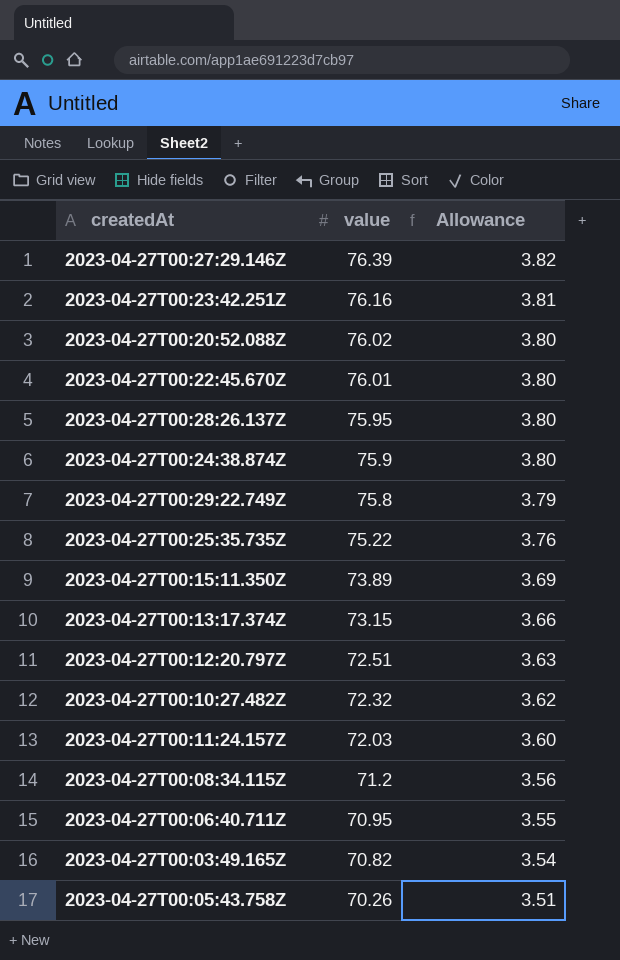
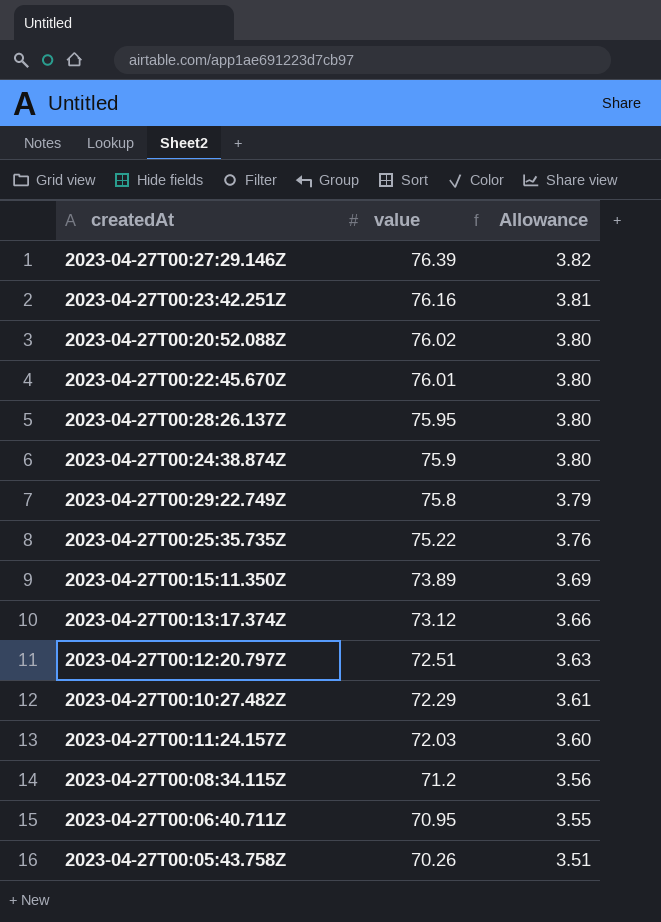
row 2023-04-27T00:03:49.165Z: 70.82 | 3.54 -> none
2023-04-27T00:13:17.374Z | value: 73.15 -> 73.12
2023-04-27T00:10:27.482Z | value: 72.32 -> 72.29
2023-04-27T00:10:27.482Z | Allowance: 3.62 -> 3.61

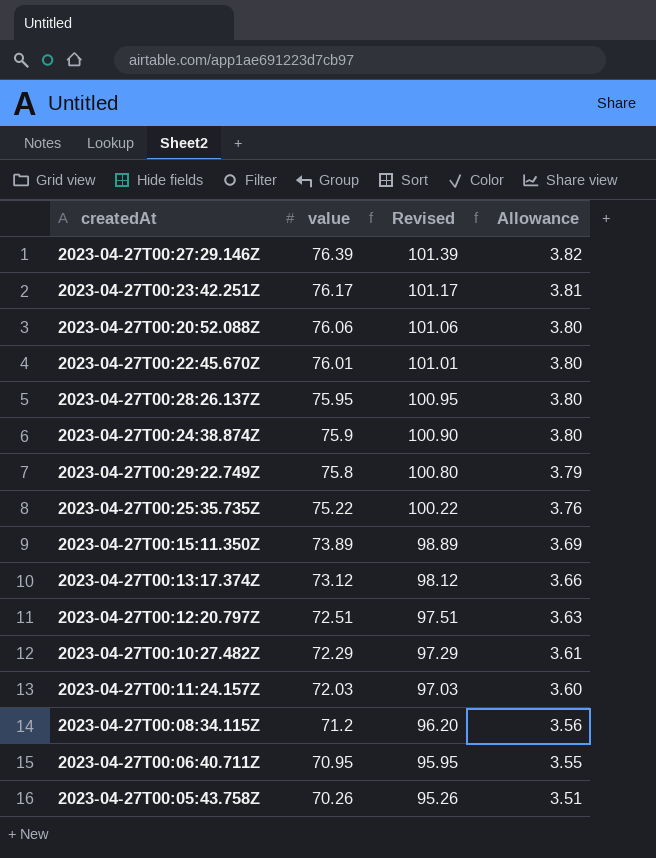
column Revised | formula: none -> [value] + 25
2023-04-27T00:23:42.251Z | value: 76.16 -> 76.17
2023-04-27T00:20:52.088Z | value: 76.02 -> 76.06

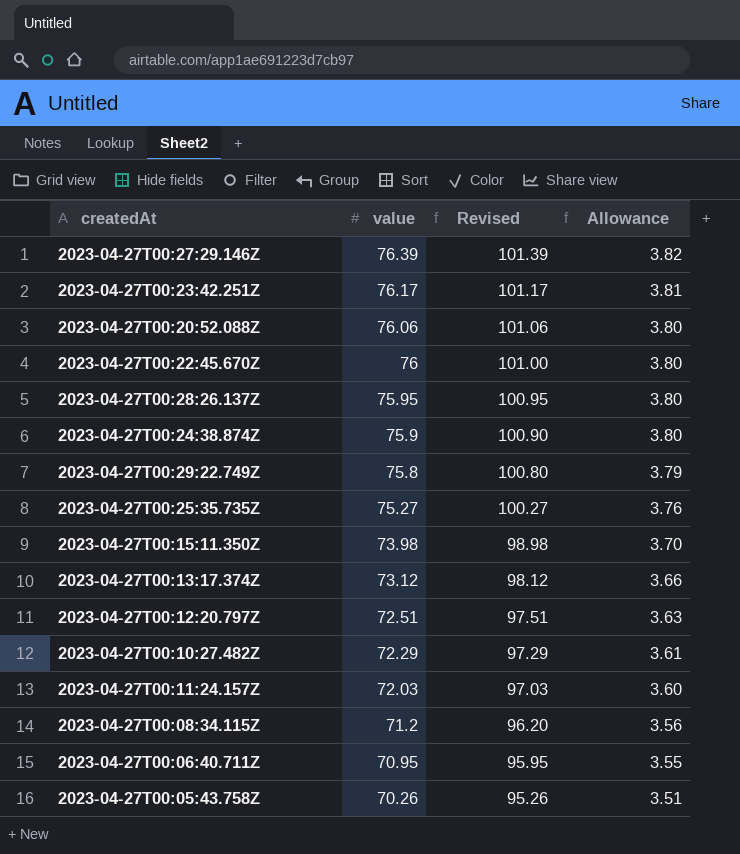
2023-04-27T00:22:45.670Z | value: 76.01 -> 76
2023-04-27T00:22:45.670Z | Revised: 101.01 -> 101.00
2023-04-27T00:25:35.735Z | value: 75.22 -> 75.27
2023-04-27T00:25:35.735Z | Revised: 100.22 -> 100.27
2023-04-27T00:15:11.350Z | value: 73.89 -> 73.98
2023-04-27T00:15:11.350Z | Revised: 98.89 -> 98.98
2023-04-27T00:15:11.350Z | Allowance: 3.69 -> 3.70

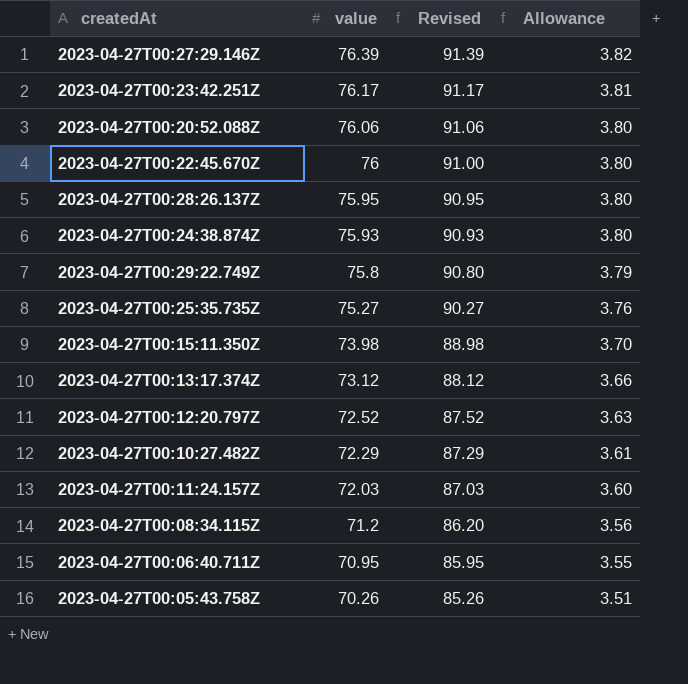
column Revised | formula: [value] + 25 -> [value] + 15
2023-04-27T00:24:38.874Z | value: 75.9 -> 75.93
2023-04-27T00:12:20.797Z | value: 72.51 -> 72.52

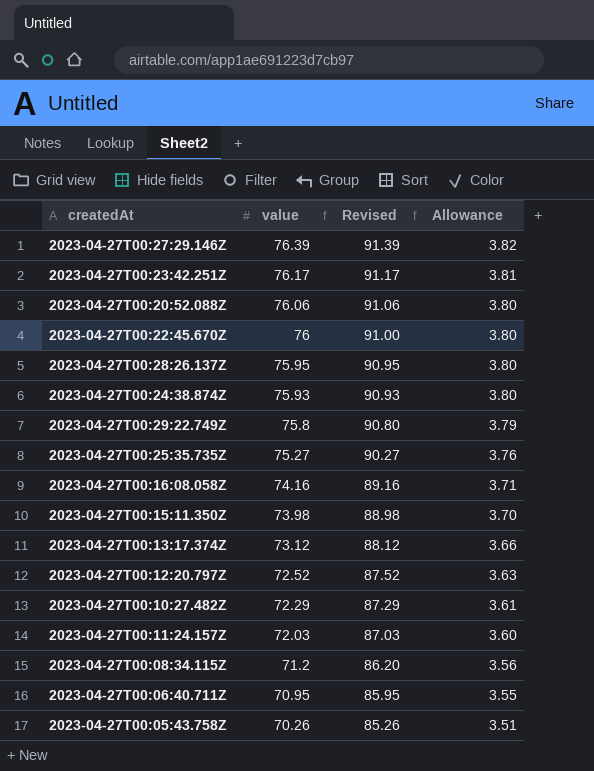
row 2023-04-27T00:16:08.058Z: none -> 74.16 | 89.16 | 3.71

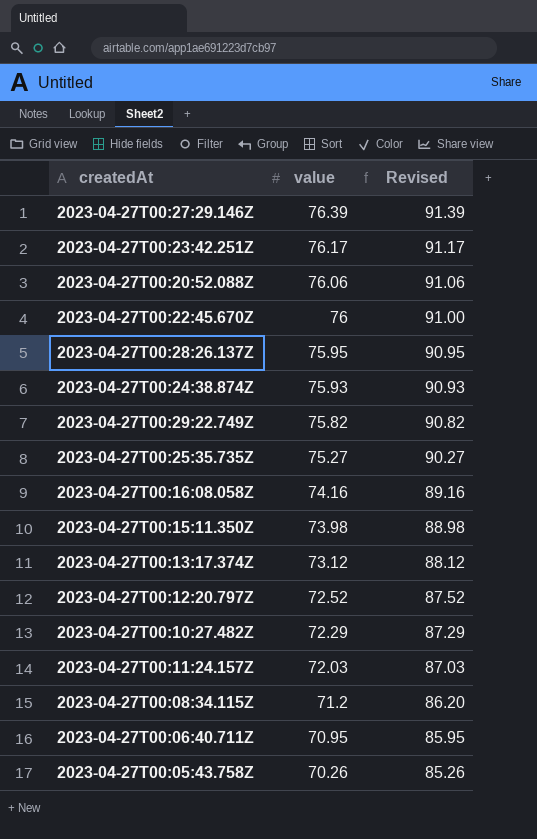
column Allowance | formula: [value] * 0.05 -> none
2023-04-27T00:29:22.749Z | value: 75.8 -> 75.82
2023-04-27T00:29:22.749Z | Revised: 90.80 -> 90.82

